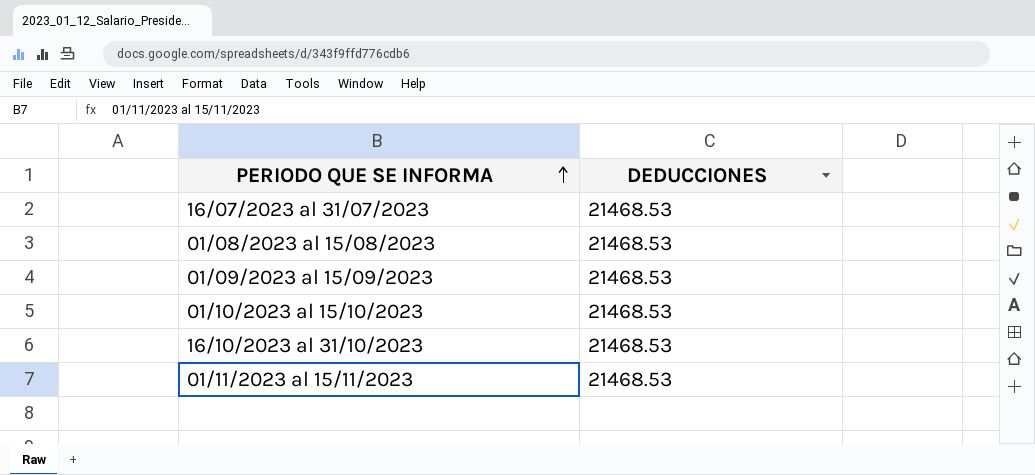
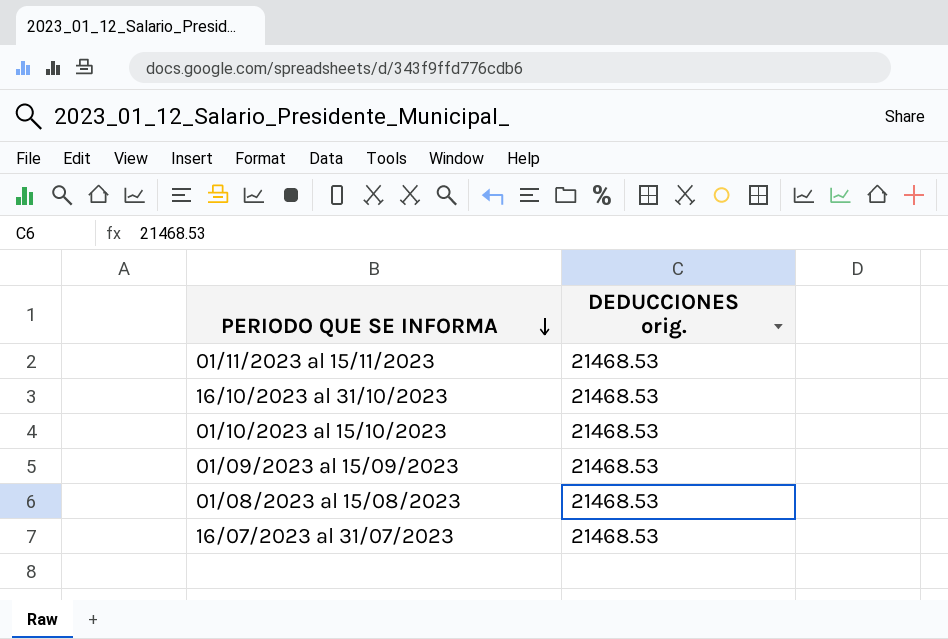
row order: PERIODO QUE SE INFORMA ascending -> PERIODO QUE SE INFORMA descending
column name: DEDUCCIONES -> DEDUCCIONES orig.

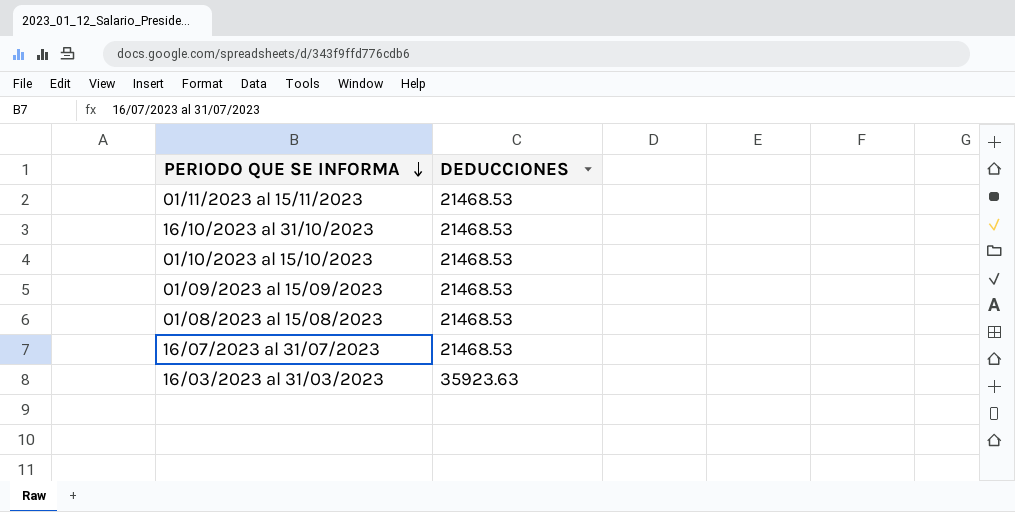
column name: DEDUCCIONES orig. -> DEDUCCIONES
row 16/03/2023 al 31/03/2023: none -> 35923.63

